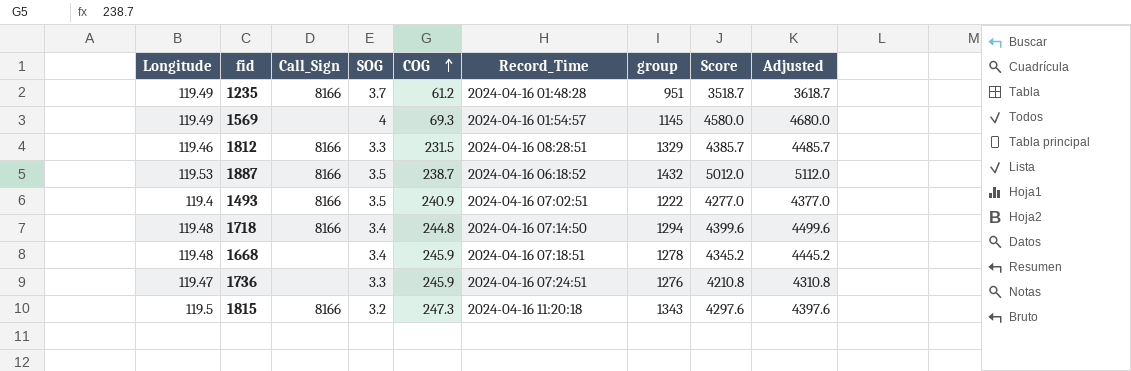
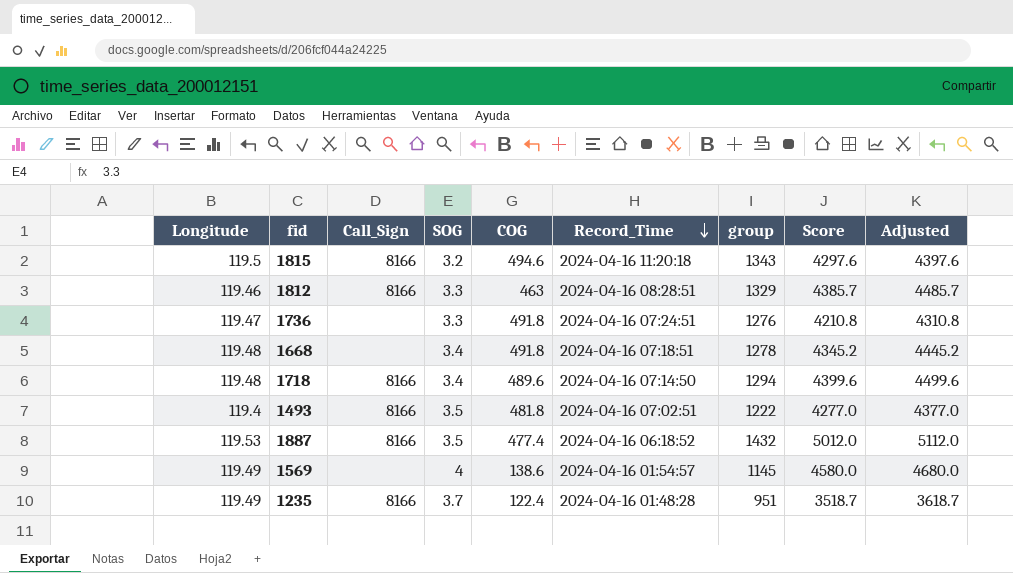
row order: COG ascending -> Record_Time descending
1815 | COG: 247.3 -> 494.6
1812 | COG: 231.5 -> 463
1736 | COG: 245.9 -> 491.8
1668 | COG: 245.9 -> 491.8
1718 | COG: 244.8 -> 489.6
1493 | COG: 240.9 -> 481.8
1887 | COG: 238.7 -> 477.4
1569 | COG: 69.3 -> 138.6
1235 | COG: 61.2 -> 122.4

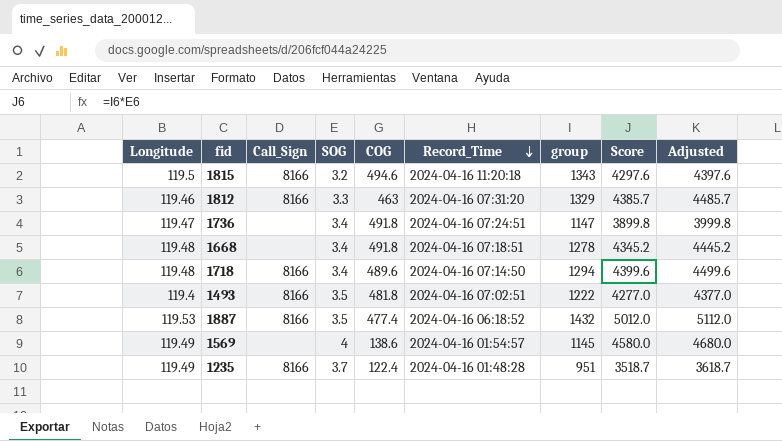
1812 | Record_Time: 2024-04-16 08:28:51 -> 2024-04-16 07:31:20
1736 | SOG: 3.3 -> 3.4
1736 | group: 1276 -> 1147
1736 | Score: 4210.8 -> 3899.8
1736 | Adjusted: 4310.8 -> 3999.8

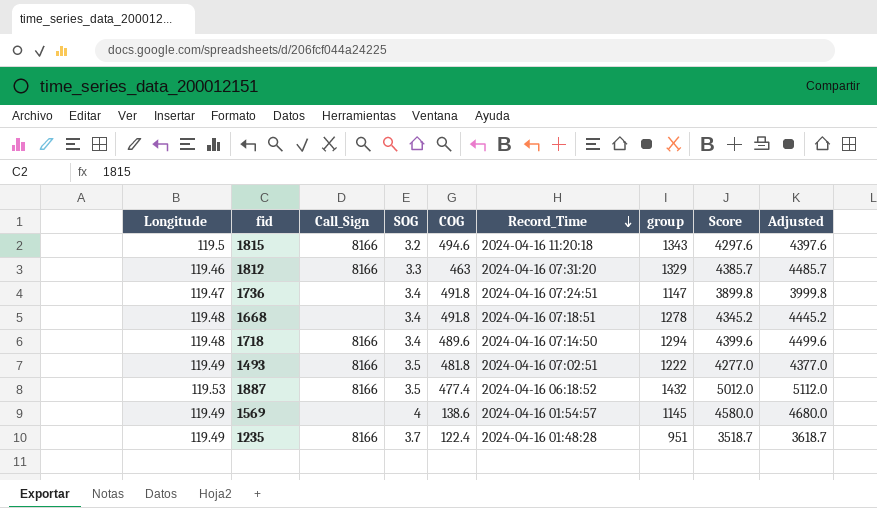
1493 | Longitude: 119.4 -> 119.49

